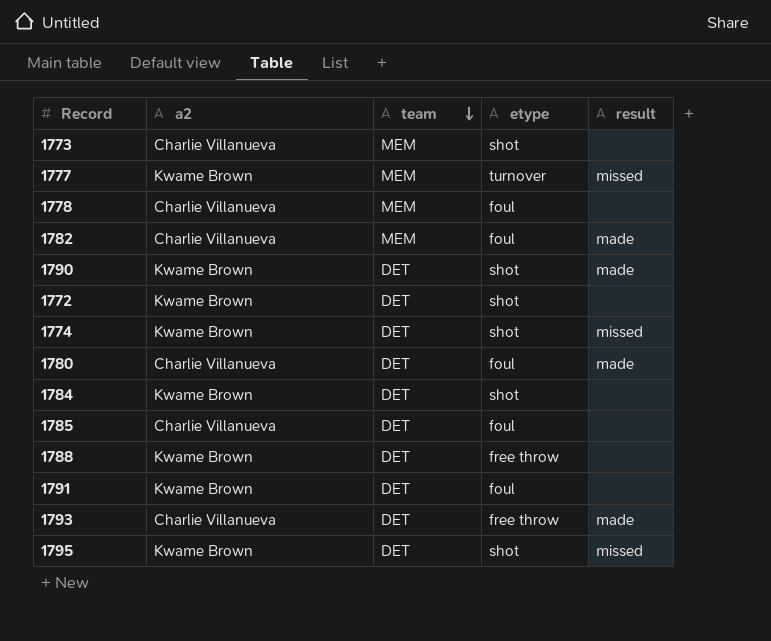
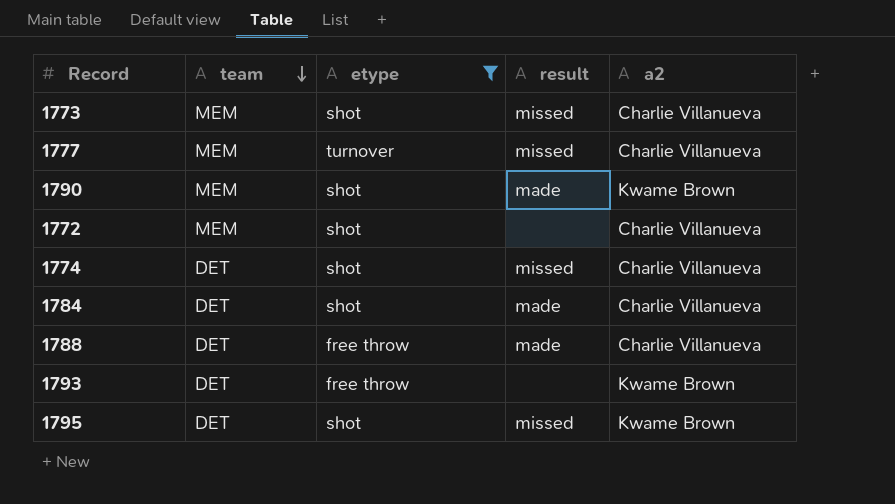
filter: none -> etype != foul
column a2 | position: 2 -> 5
1773 | result: none -> missed
1777 | a2: Kwame Brown -> Charlie Villanueva
1790 | team: DET -> MEM
1772 | team: DET -> MEM
1772 | a2: Kwame Brown -> Charlie Villanueva
1774 | a2: Kwame Brown -> Charlie Villanueva
1784 | result: none -> made
1784 | a2: Kwame Brown -> Charlie Villanueva
1788 | result: none -> made
1788 | a2: Kwame Brown -> Charlie Villanueva
1793 | result: made -> none
1793 | a2: Charlie Villanueva -> Kwame Brown

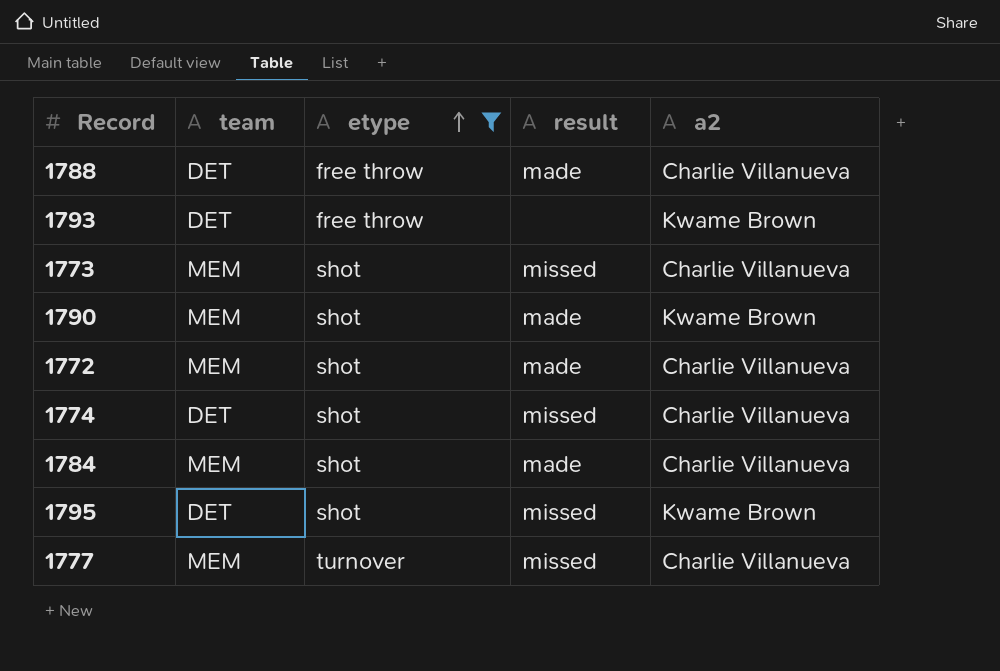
row order: team descending -> etype ascending
1772 | result: none -> made
1784 | team: DET -> MEM

